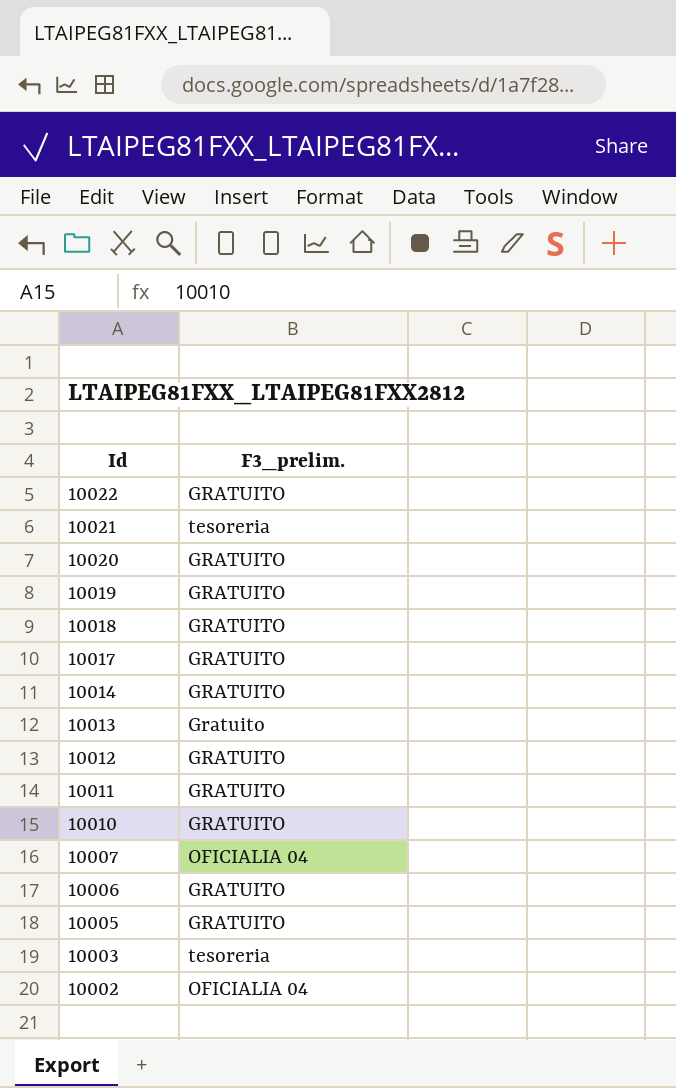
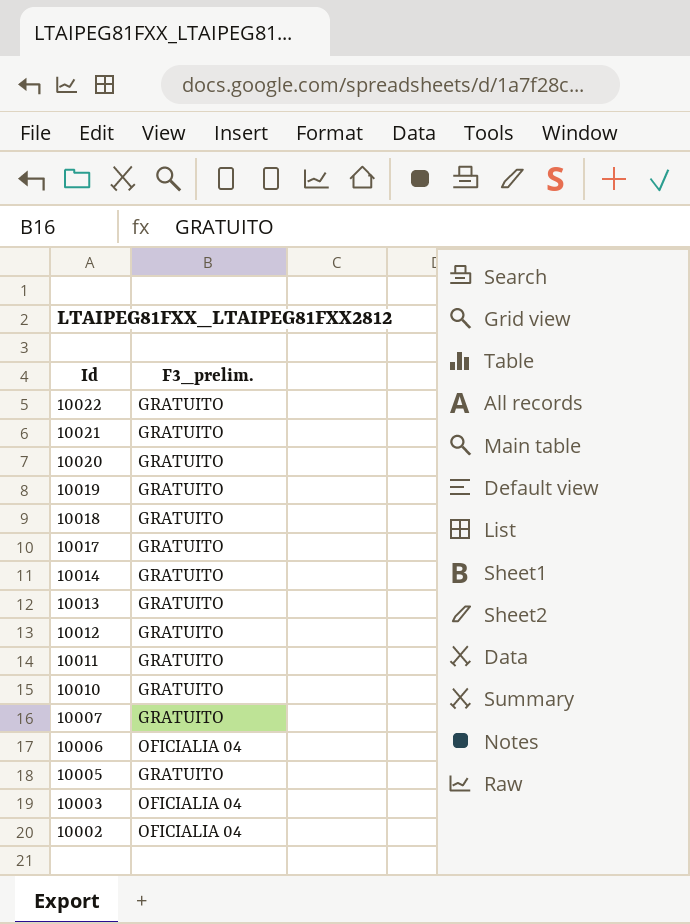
10021 | F3_prelim.: tesoreria -> GRATUITO
10013 | F3_prelim.: Gratuito -> GRATUITO
10007 | F3_prelim.: OFICIALIA 04 -> GRATUITO
10006 | F3_prelim.: GRATUITO -> OFICIALIA 04
10003 | F3_prelim.: tesoreria -> OFICIALIA 04

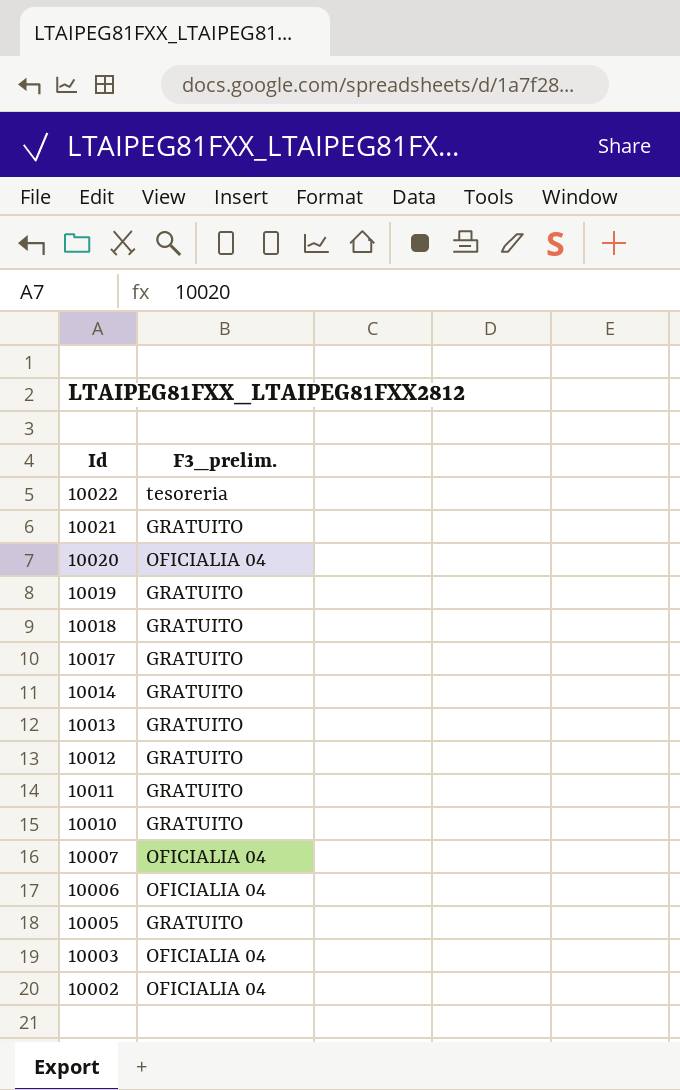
10022 | F3_prelim.: GRATUITO -> tesoreria
10020 | F3_prelim.: GRATUITO -> OFICIALIA 04
10007 | F3_prelim.: GRATUITO -> OFICIALIA 04

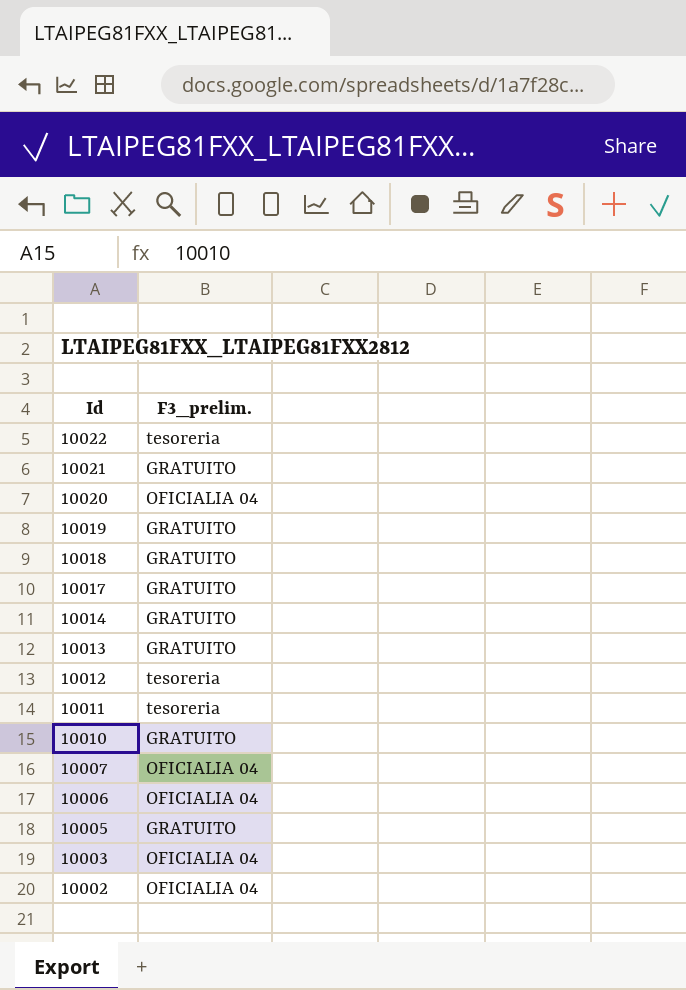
10012 | F3_prelim.: GRATUITO -> tesoreria
10011 | F3_prelim.: GRATUITO -> tesoreria

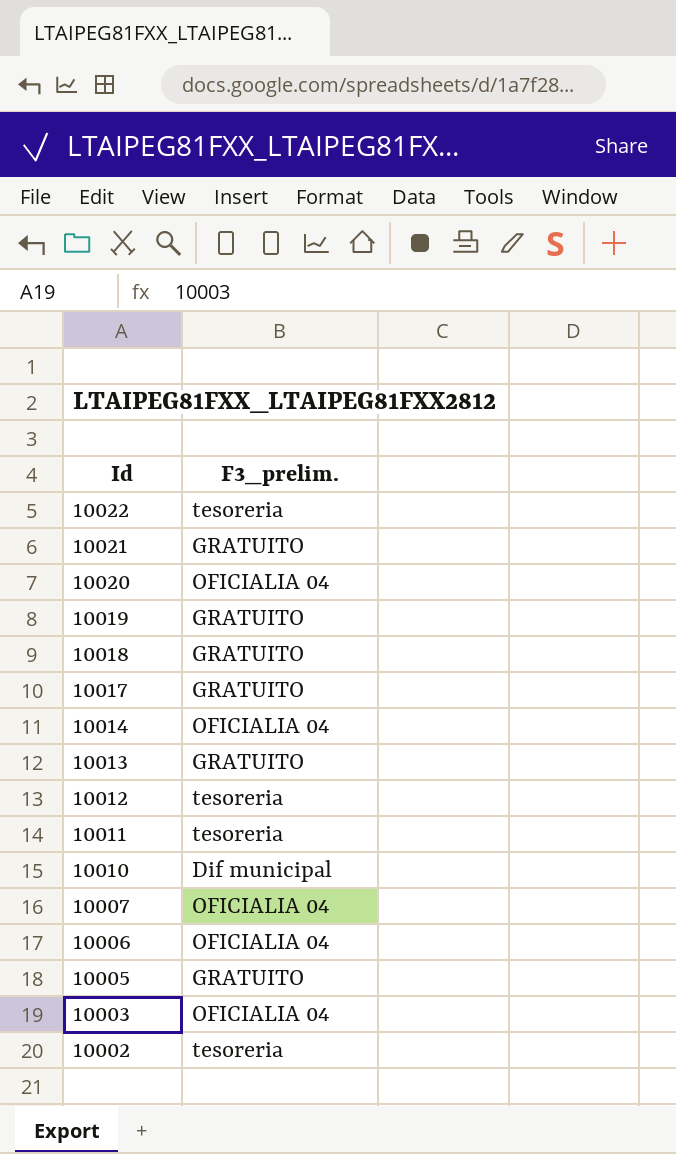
10014 | F3_prelim.: GRATUITO -> OFICIALIA 04
10010 | F3_prelim.: GRATUITO -> Dif municipal
10002 | F3_prelim.: OFICIALIA 04 -> tesoreria

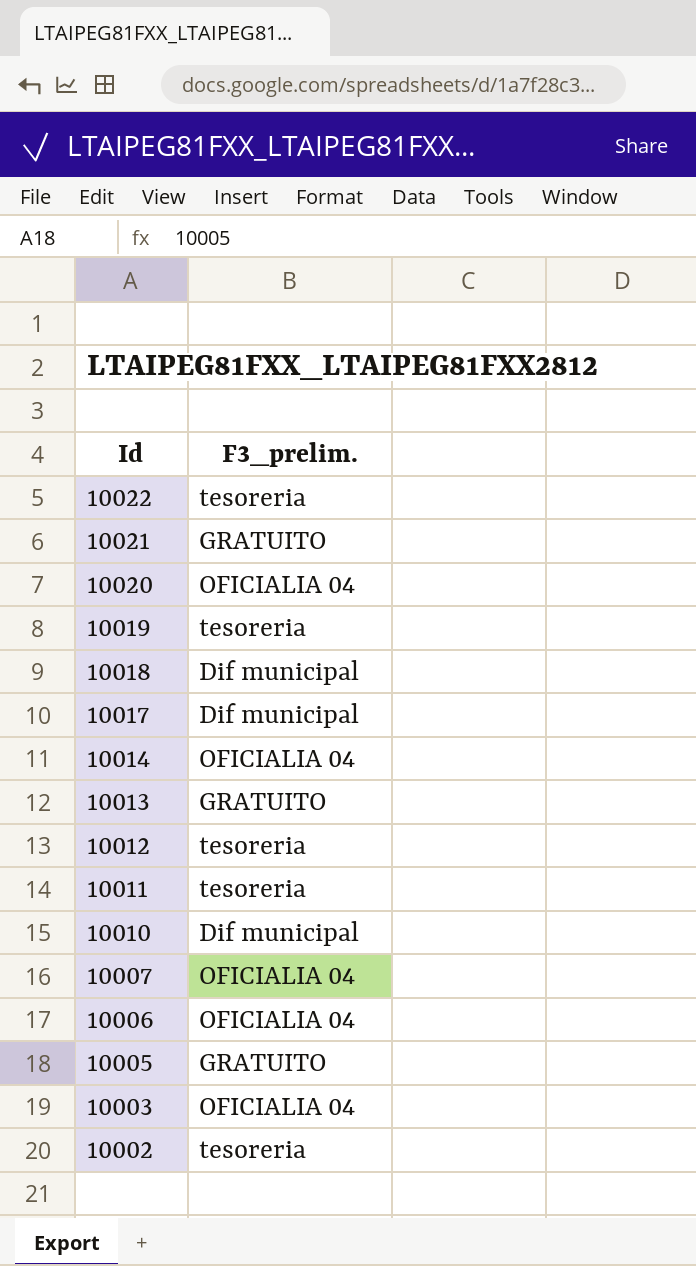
10019 | F3_prelim.: GRATUITO -> tesoreria
10018 | F3_prelim.: GRATUITO -> Dif municipal
10017 | F3_prelim.: GRATUITO -> Dif municipal

